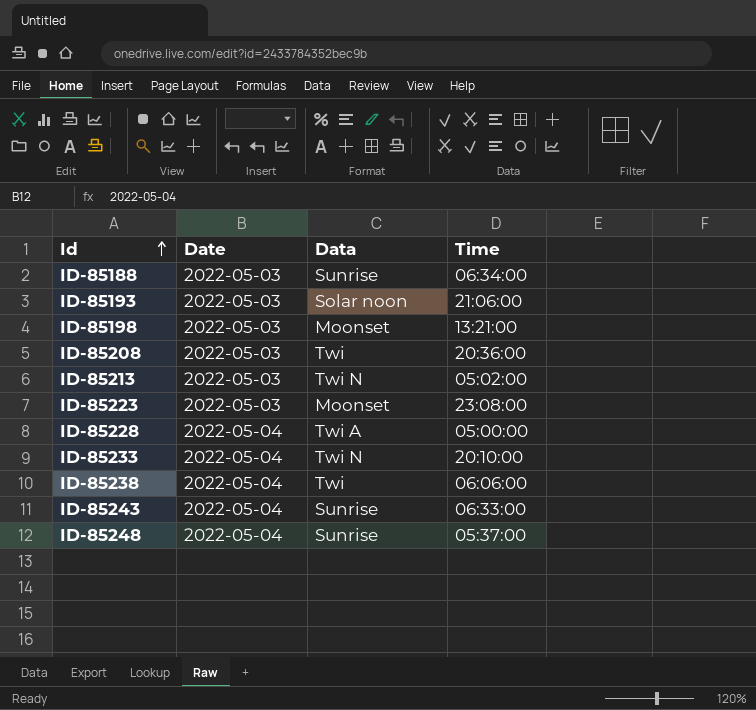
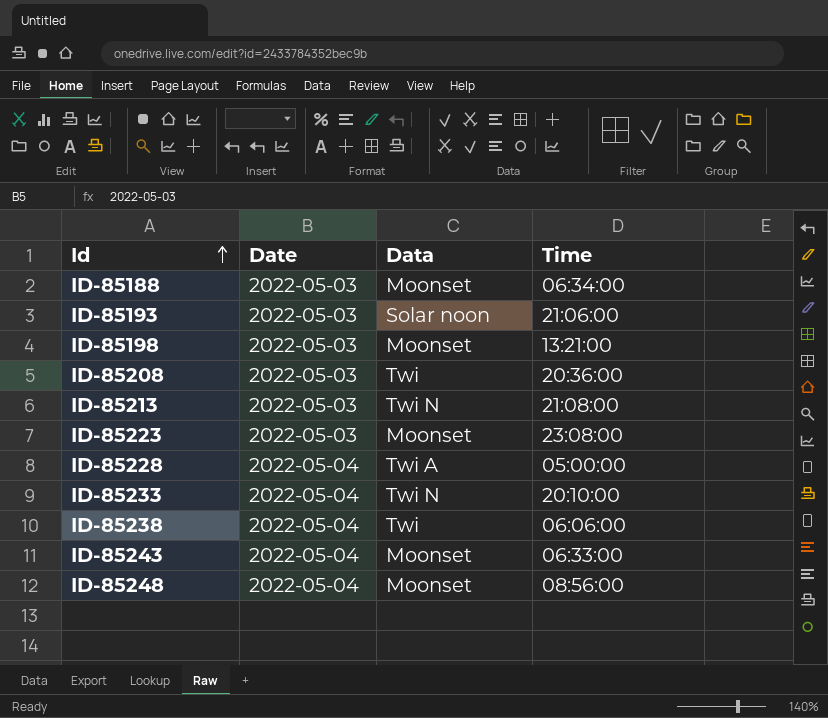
ID-85188 | Data: Sunrise -> Moonset
ID-85213 | Time: 05:02:00 -> 21:08:00
ID-85243 | Data: Sunrise -> Moonset
ID-85248 | Data: Sunrise -> Moonset
ID-85248 | Time: 05:37:00 -> 08:56:00

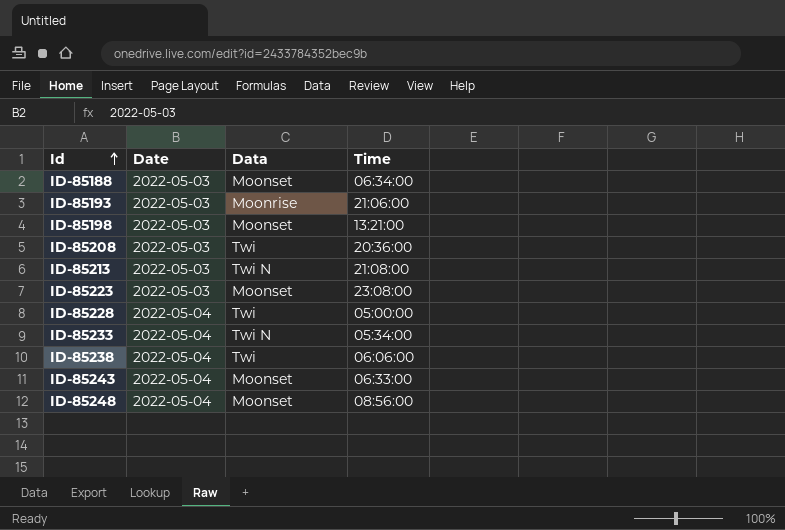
ID-85193 | Data: Solar noon -> Moonrise
ID-85228 | Data: Twi A -> Twi
ID-85233 | Time: 20:10:00 -> 05:34:00

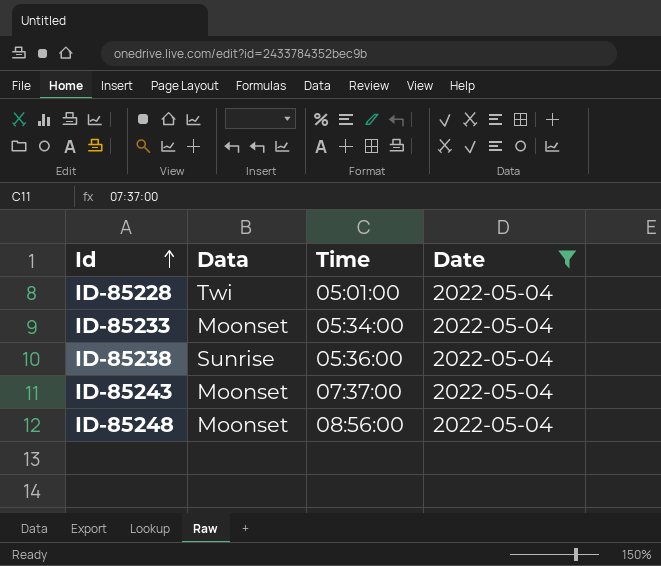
filter: none -> Date = 2022-05-04
column Date | position: 2 -> 4
ID-85228 | Time: 05:00:00 -> 05:01:00
ID-85233 | Data: Twi N -> Moonset
ID-85238 | Data: Twi -> Sunrise
ID-85238 | Time: 06:06:00 -> 05:36:00
ID-85243 | Time: 06:33:00 -> 07:37:00

